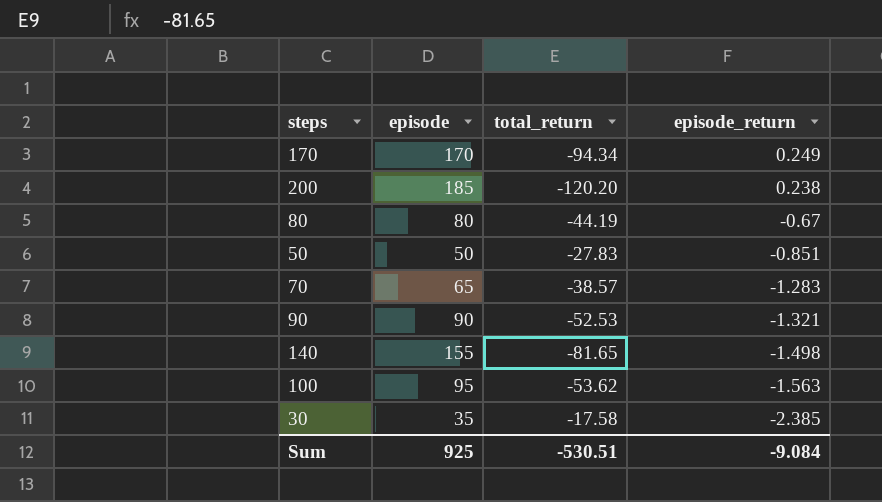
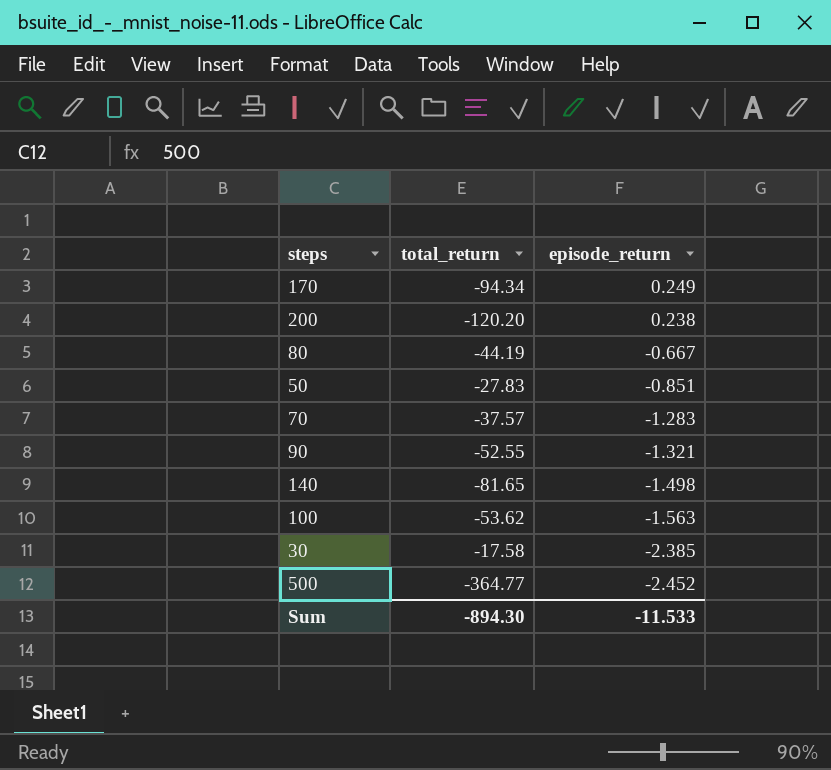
column episode | position: 2 -> none
80 | episode_return: -0.67 -> -0.667
70 | total_return: -38.57 -> -37.57
90 | total_return: -52.53 -> -52.55
row 500: none -> -364.77 | -2.452
Sum | total_return: -530.51 -> -894.30
Sum | episode_return: -9.084 -> -11.533

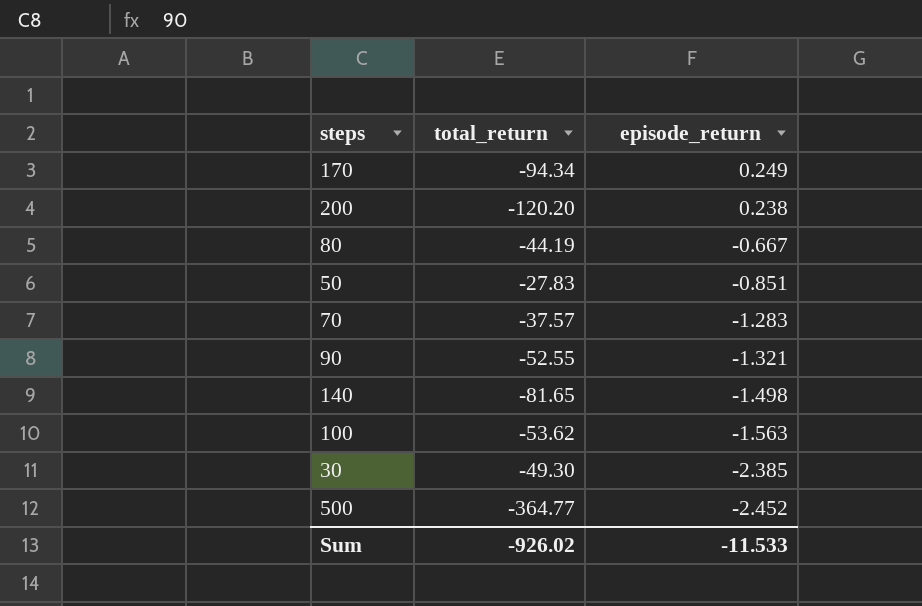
30 | total_return: -17.58 -> -49.30
Sum | total_return: -894.30 -> -926.02

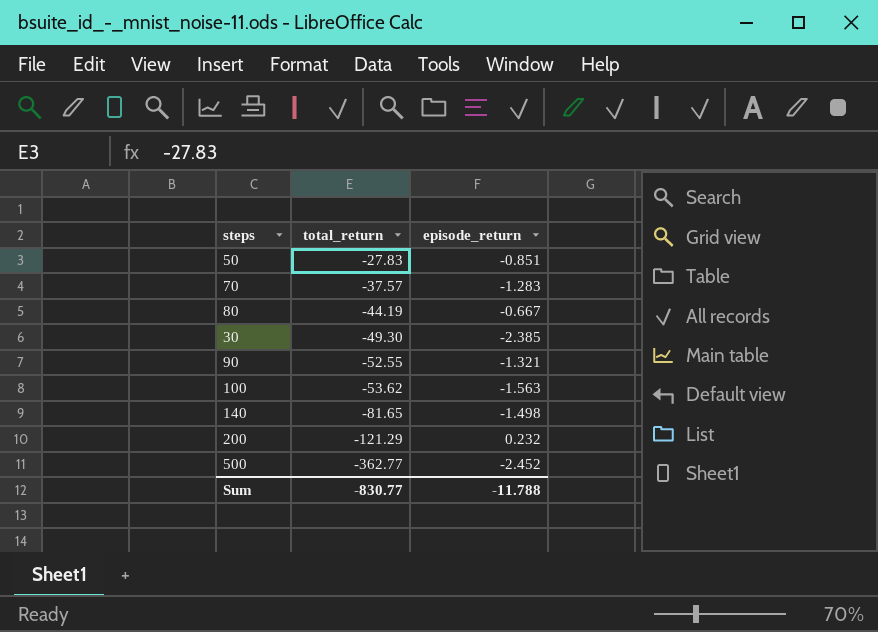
row order: episode_return descending -> total_return descending
row 170: -94.34 | 0.249 -> none
200 | total_return: -120.20 -> -121.29
200 | episode_return: 0.238 -> 0.232
500 | total_return: -364.77 -> -362.77
Sum | total_return: -926.02 -> -830.77
Sum | episode_return: -11.533 -> -11.788

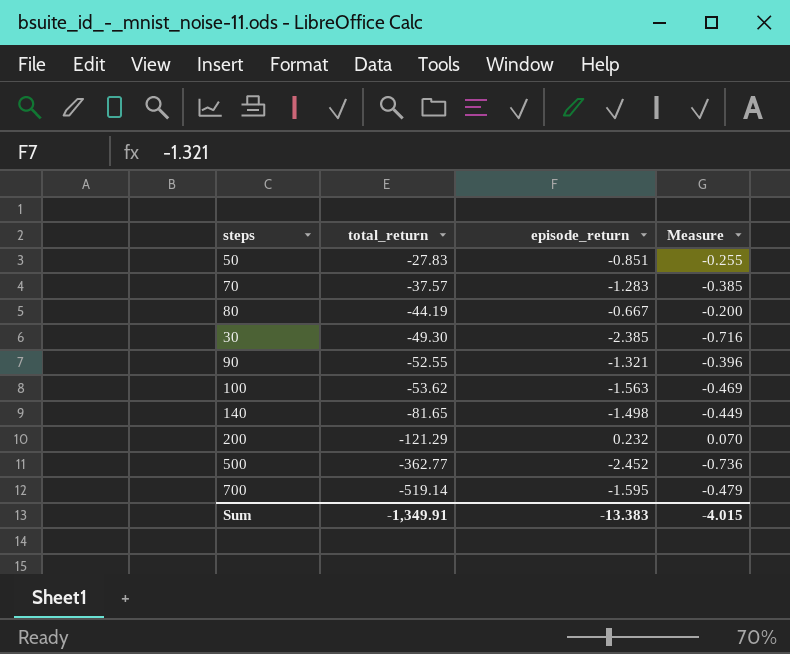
column Measure | formula: none -> [episode_return] * 0.3
row 700: none -> -519.14 | -1.595 | -0.479
Sum | total_return: -830.77 -> -1,349.91
Sum | episode_return: -11.788 -> -13.383

